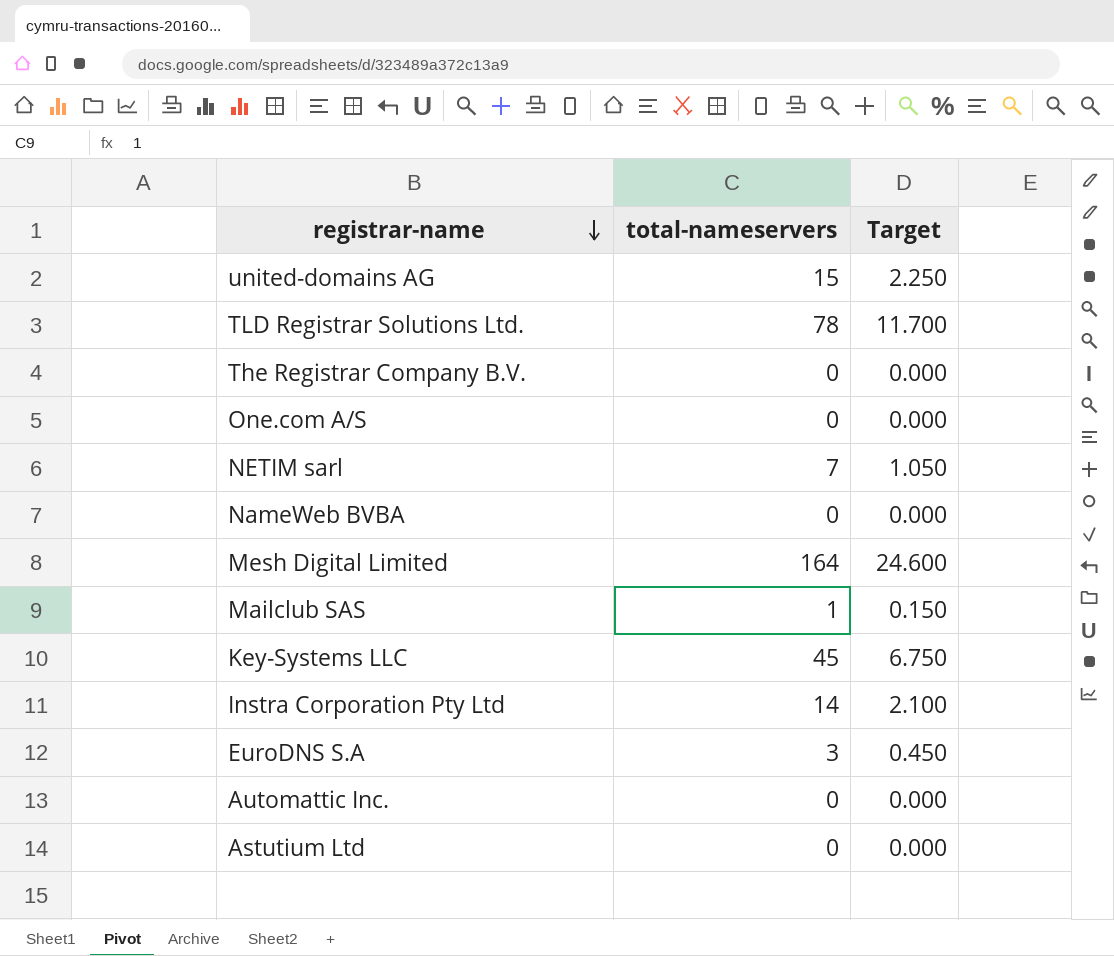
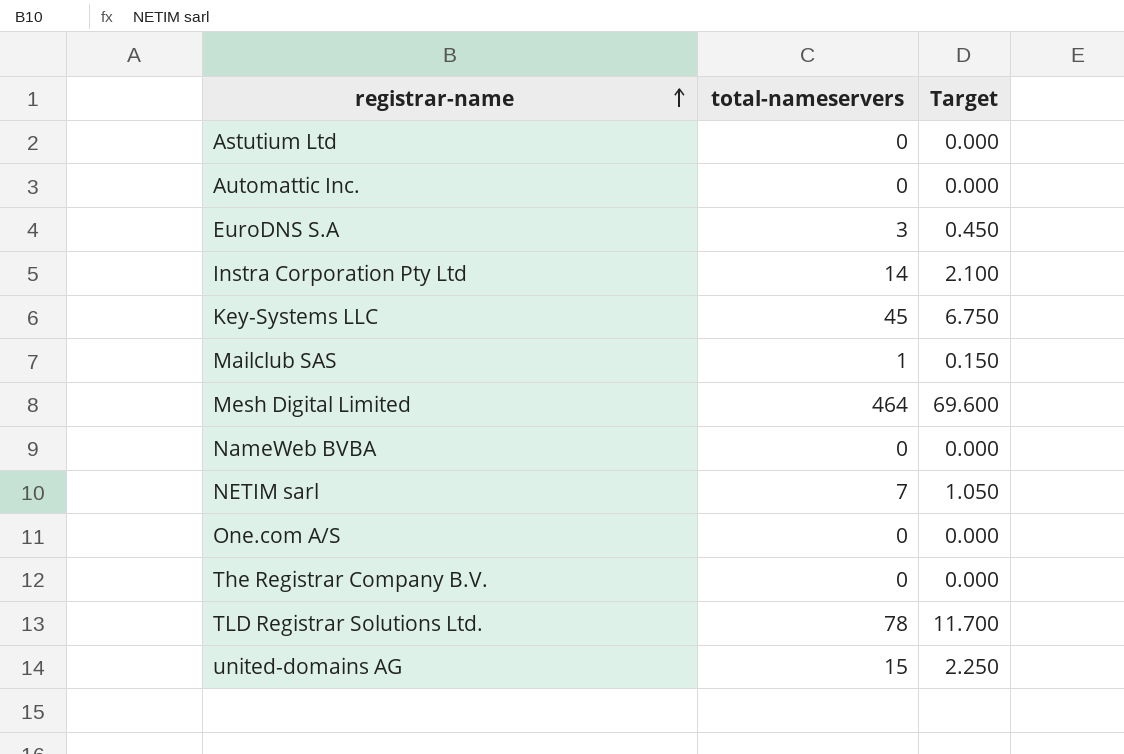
row order: registrar-name descending -> registrar-name ascending
Mesh Digital Limited | total-nameservers: 164 -> 464
Mesh Digital Limited | Target: 24.600 -> 69.600

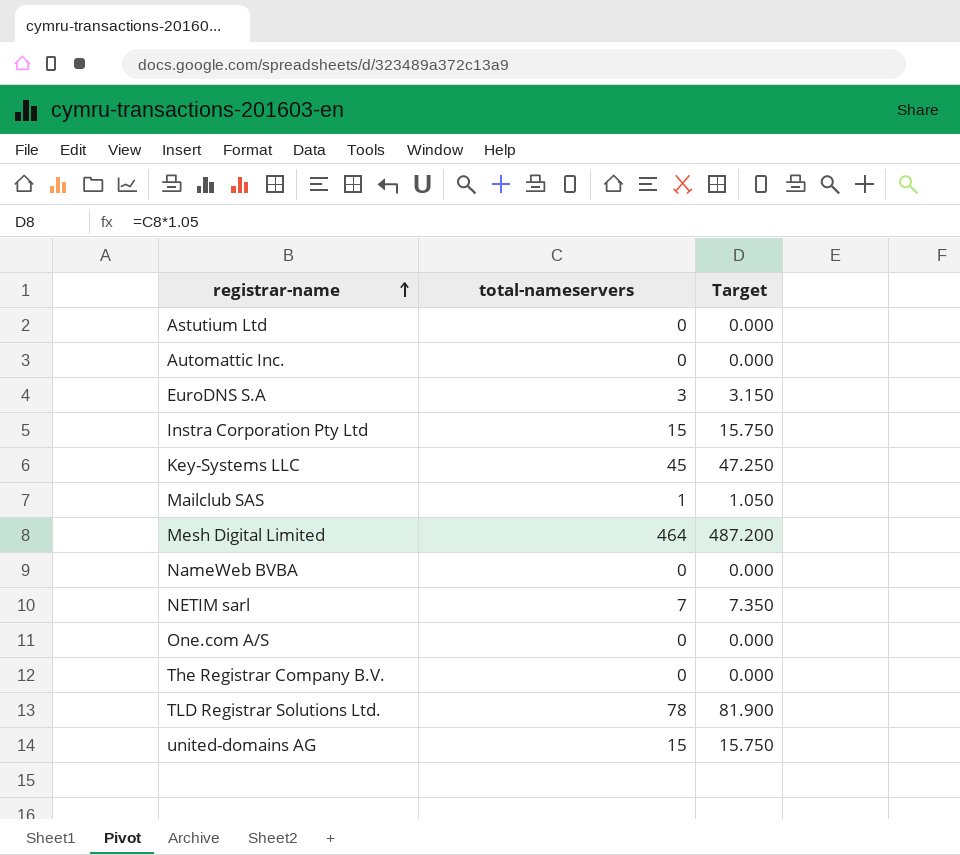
column Target | formula: [total-nameservers] * 0.15 -> [total-nameservers] * 1.05
Instra Corporation Pty Ltd | total-nameservers: 14 -> 15

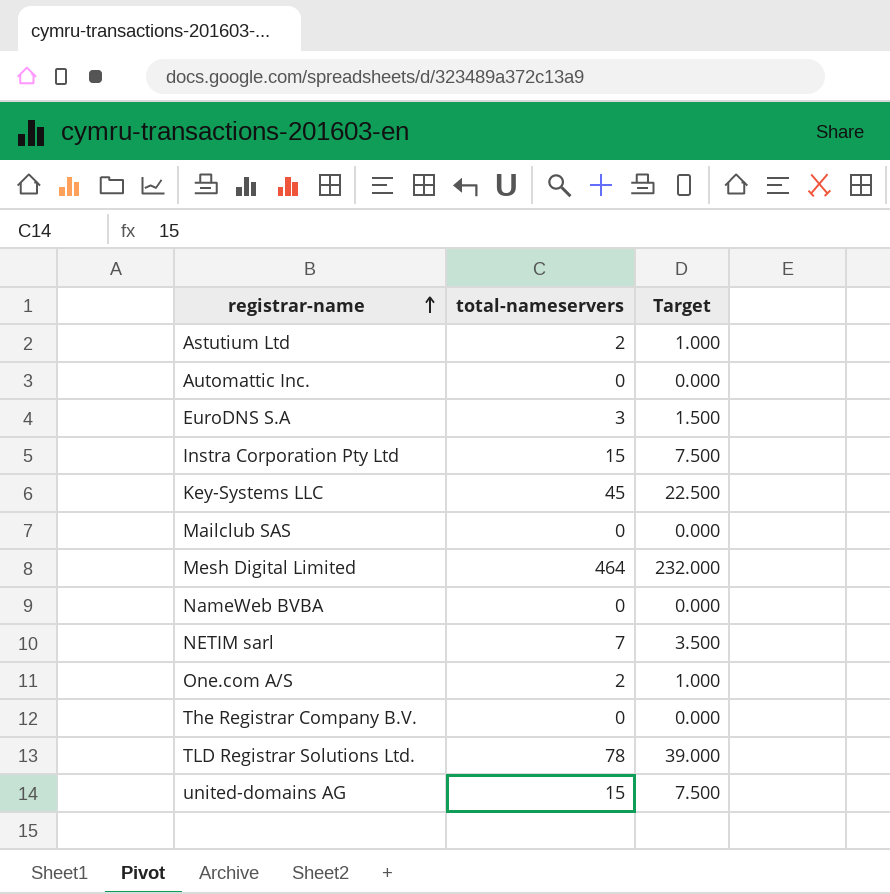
column Target | formula: [total-nameservers] * 1.05 -> [total-nameservers] * 0.5
Astutium Ltd | total-nameservers: 0 -> 2
Mailclub SAS | total-nameservers: 1 -> 0
One.com A/S | total-nameservers: 0 -> 2

